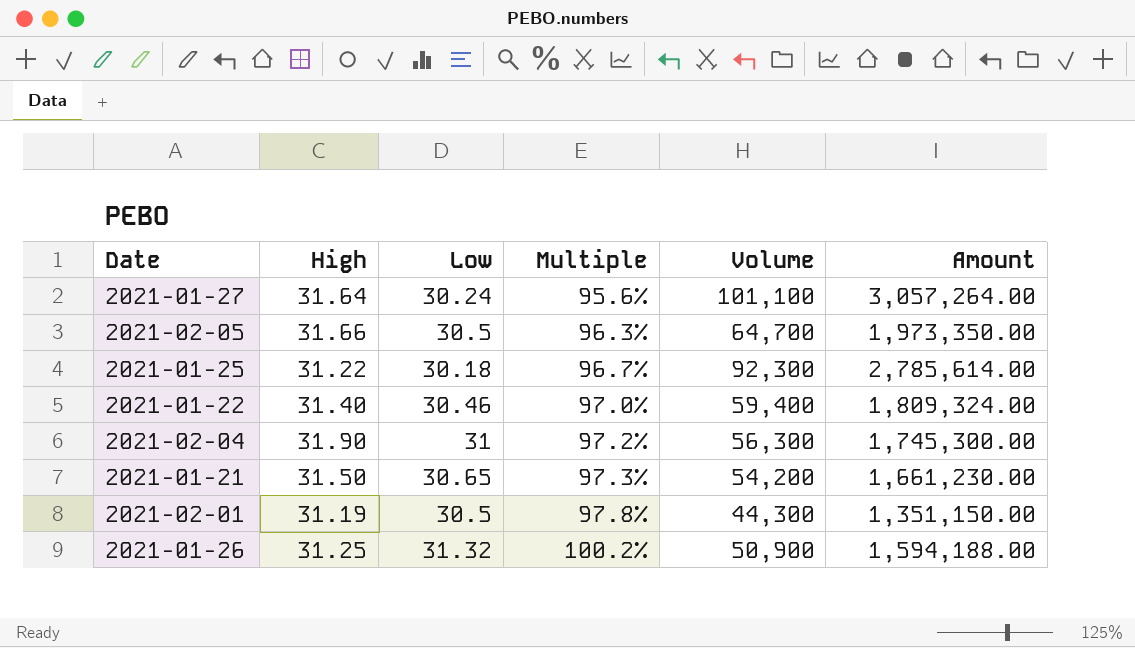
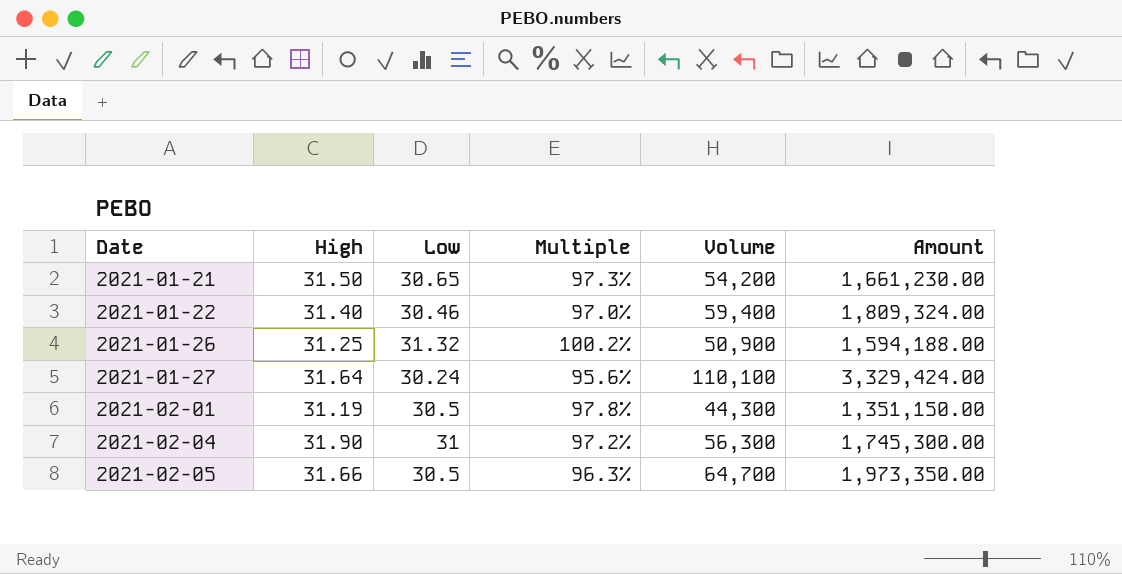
row order: Multiple ascending -> Date ascending
row 2021-01-25: 31.22 | 30.18 | 96.7% | 92,300 | 2,785,614.00 -> none
2021-01-27 | Volume: 101,100 -> 110,100
2021-01-27 | Amount: 3,057,264.00 -> 3,329,424.00

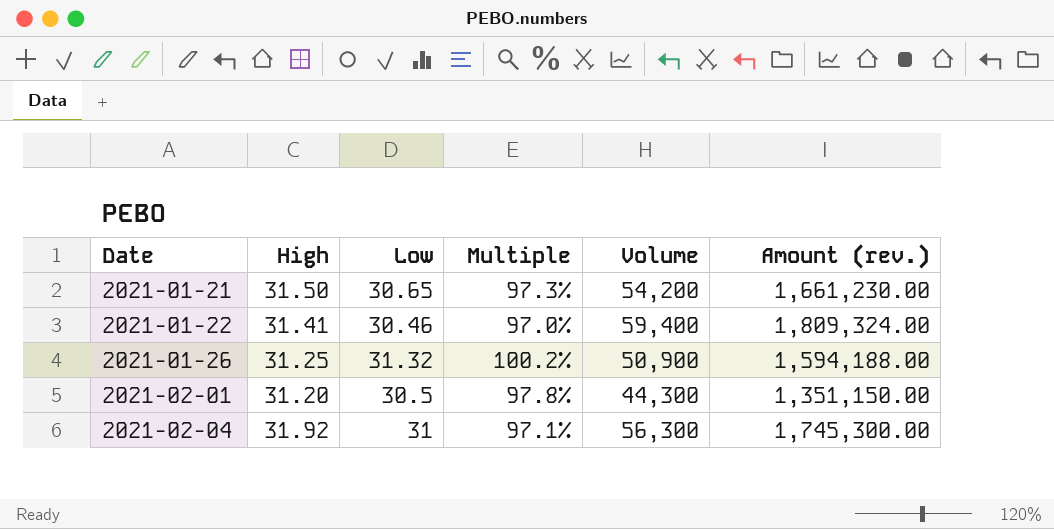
column name: Amount -> Amount (rev.)
row 2021-01-27: 31.64 | 30.24 | 95.6% | 110,100 | 3,329,424.00 -> none
row 2021-02-05: 31.66 | 30.5 | 96.3% | 64,700 | 1,973,350.00 -> none
2021-01-22 | High: 31.40 -> 31.41
2021-02-01 | High: 31.19 -> 31.20
2021-02-04 | High: 31.90 -> 31.92
2021-02-04 | Multiple: 97.2% -> 97.1%

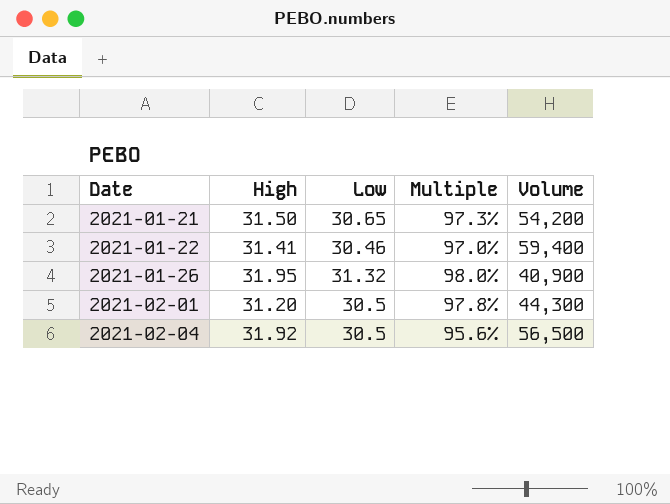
column Amount (rev.) | formula: [Low] * [Volume] -> none
2021-01-26 | High: 31.25 -> 31.95
2021-01-26 | Multiple: 100.2% -> 98.0%
2021-01-26 | Volume: 50,900 -> 40,900
2021-02-04 | Low: 31 -> 30.5
2021-02-04 | Multiple: 97.1% -> 95.6%
2021-02-04 | Volume: 56,300 -> 56,500

